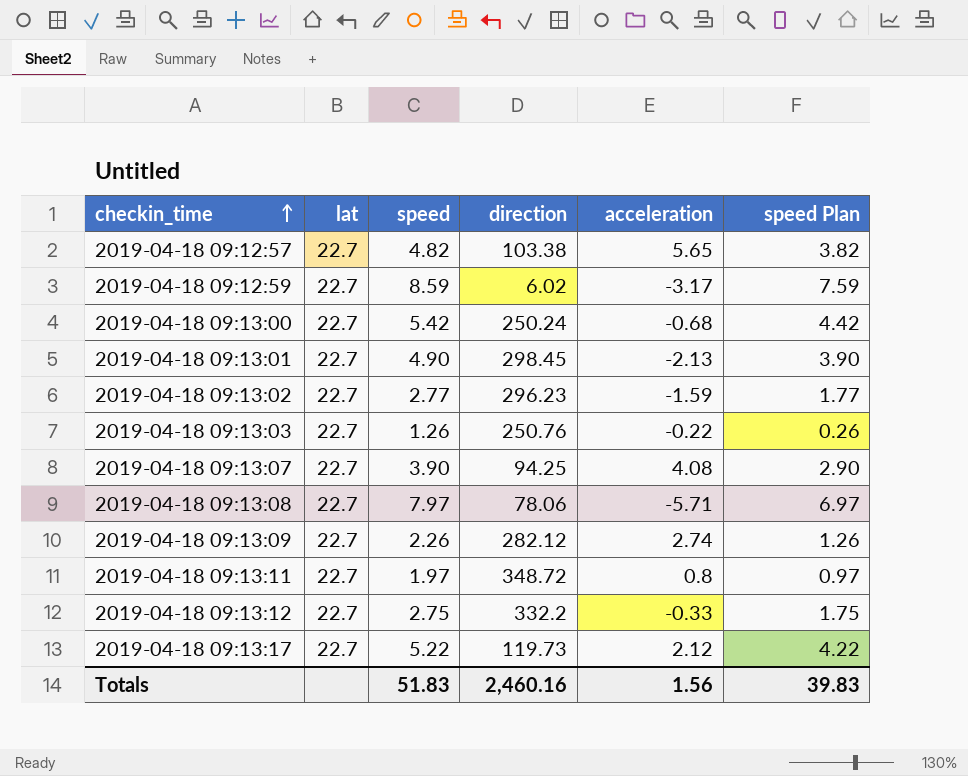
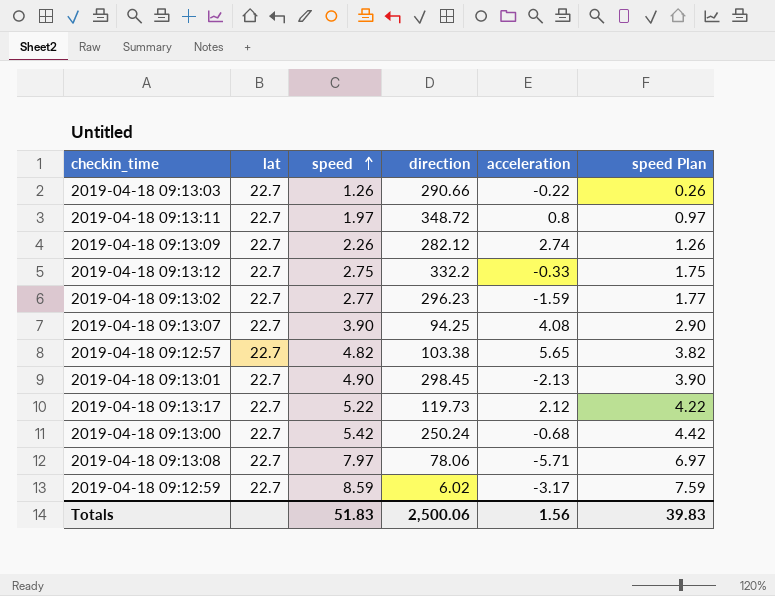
row order: checkin_time ascending -> speed ascending
2019-04-18 09:13:03 | direction: 250.76 -> 290.66
Totals | direction: 2,460.16 -> 2,500.06

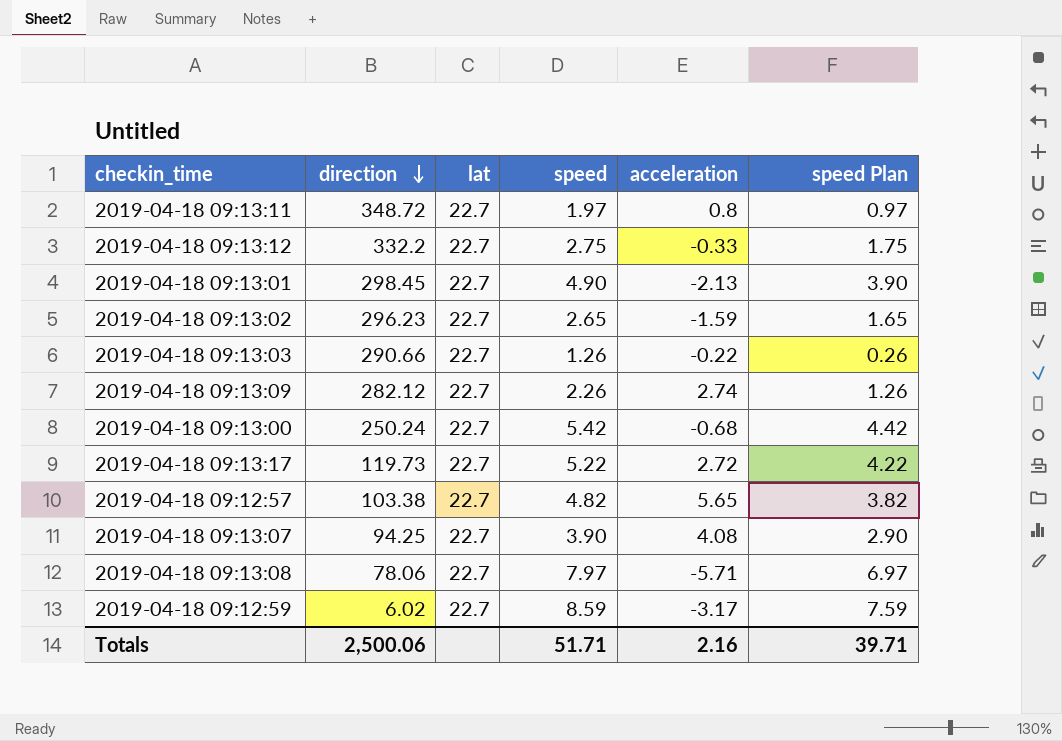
row order: speed ascending -> direction descending
column direction | position: 4 -> 2
2019-04-18 09:13:02 | speed: 2.77 -> 2.65
2019-04-18 09:13:02 | speed Plan: 1.77 -> 1.65
2019-04-18 09:13:17 | acceleration: 2.12 -> 2.72
Totals | speed: 51.83 -> 51.71
Totals | acceleration: 1.56 -> 2.16
Totals | speed Plan: 39.83 -> 39.71

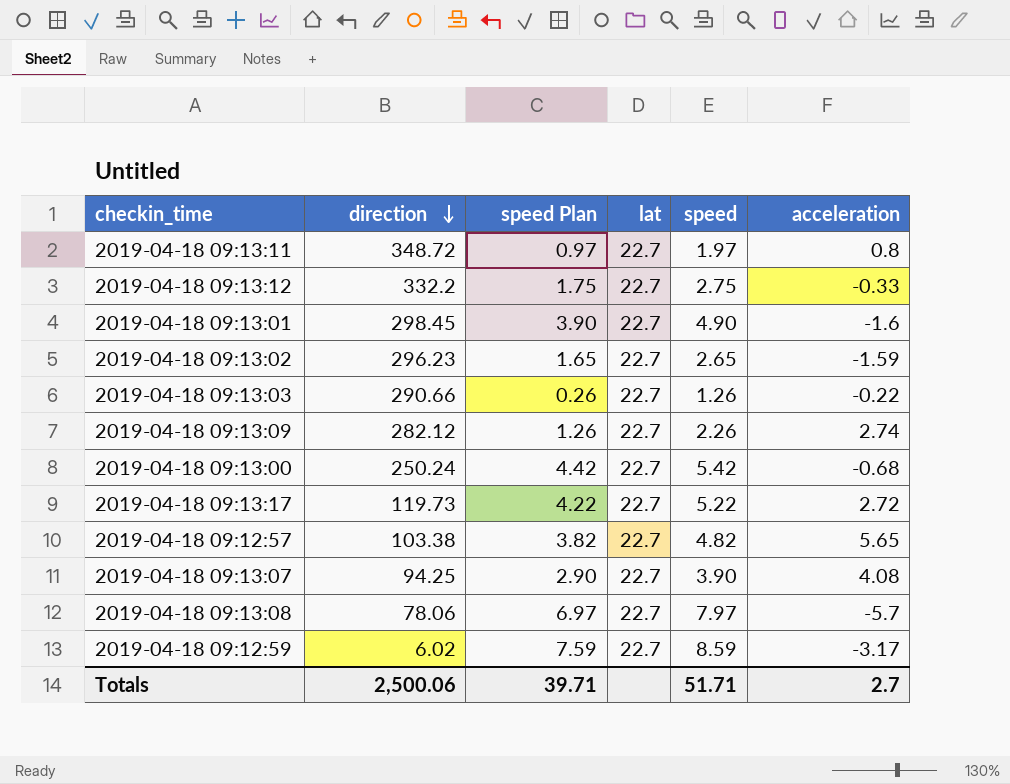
column speed Plan | position: 6 -> 3
2019-04-18 09:13:01 | acceleration: -2.13 -> -1.6
2019-04-18 09:13:08 | acceleration: -5.71 -> -5.7
Totals | acceleration: 2.16 -> 2.7

